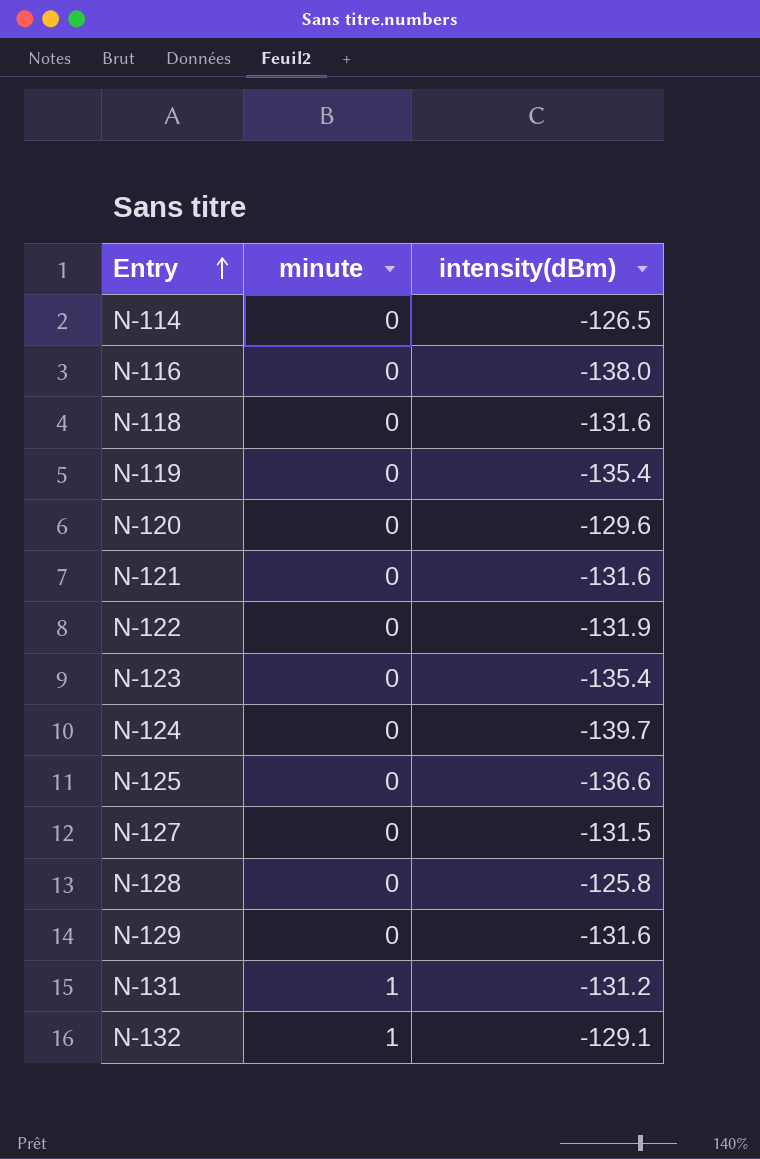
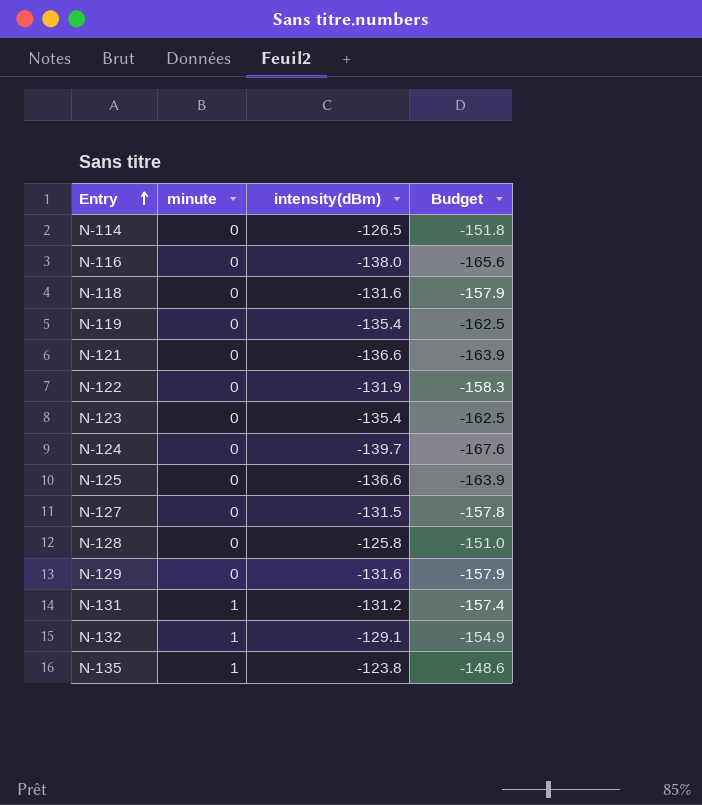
column Budget | formula: none -> [intensity(dBm)] * 1.2
row N-120: 0 | -129.6 -> none
N-121 | intensity(dBm): -131.6 -> -136.6
row N-135: none -> 1 | -123.8 | -148.6

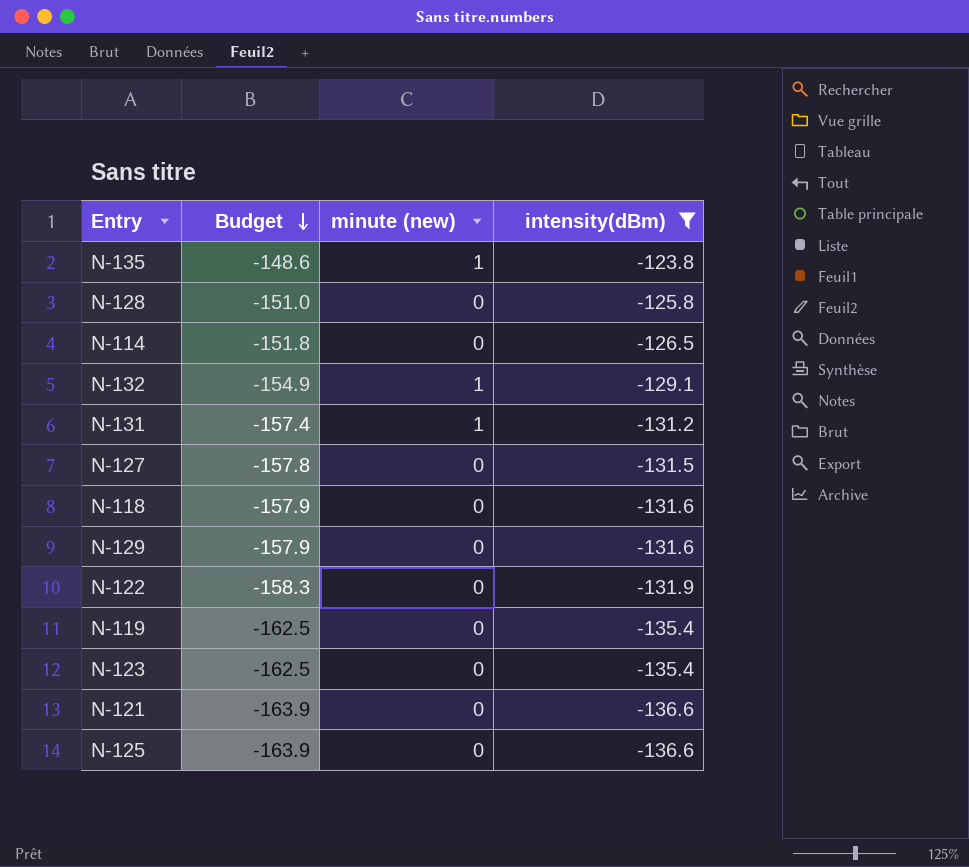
filter: none -> intensity(dBm) >= -136.6
row order: Entry ascending -> Budget descending
column Budget | position: 4 -> 2
column name: minute -> minute (new)

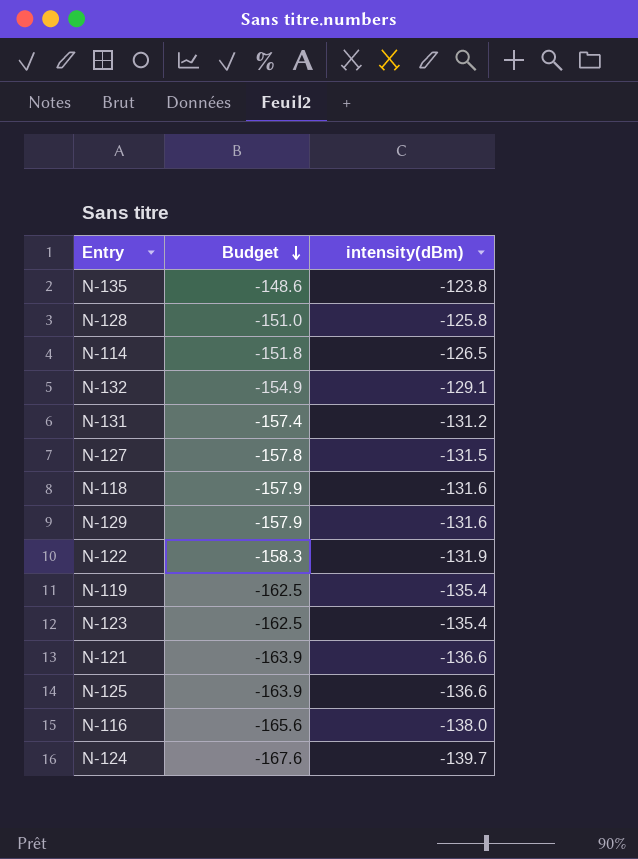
filter: intensity(dBm) >= -136.6 -> none
column minute (new) | position: 3 -> none

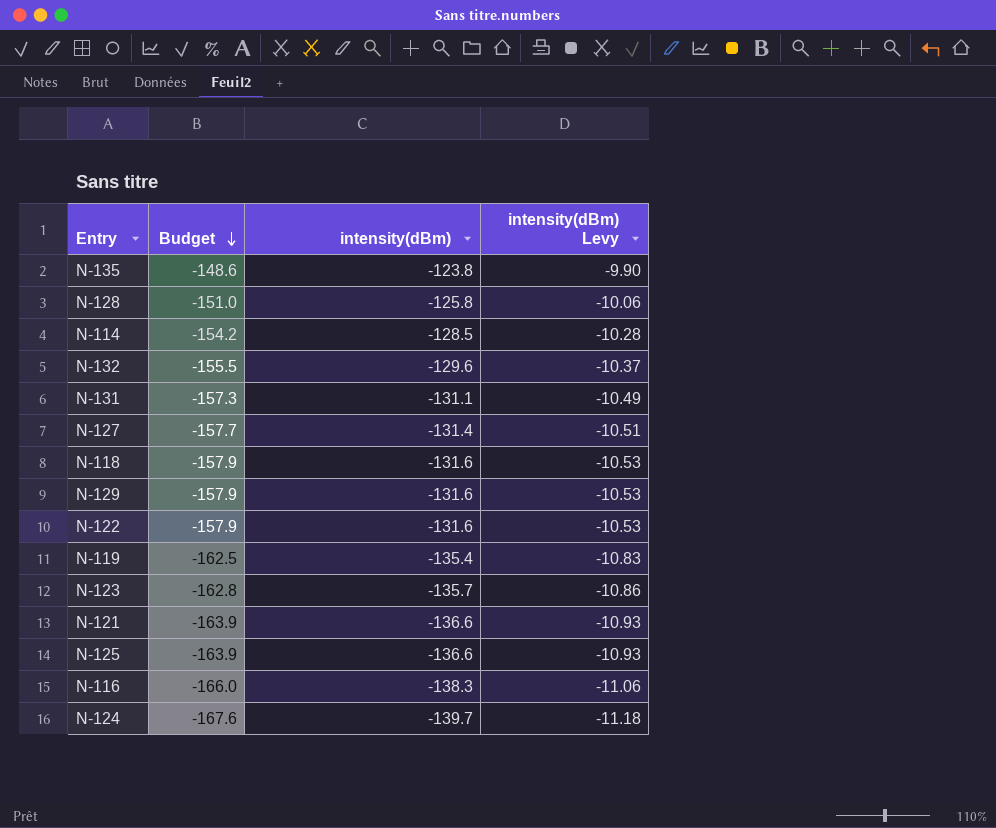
column intensity(dBm) Levy | formula: none -> [intensity(dBm)] * 0.08
N-114 | Budget: -151.8 -> -154.2
N-114 | intensity(dBm): -126.5 -> -128.5
N-132 | Budget: -154.9 -> -155.5
N-132 | intensity(dBm): -129.1 -> -129.6
N-131 | Budget: -157.4 -> -157.3
N-131 | intensity(dBm): -131.2 -> -131.1
N-127 | Budget: -157.8 -> -157.7
N-127 | intensity(dBm): -131.5 -> -131.4
N-122 | Budget: -158.3 -> -157.9
N-122 | intensity(dBm): -131.9 -> -131.6
N-123 | Budget: -162.5 -> -162.8
N-123 | intensity(dBm): -135.4 -> -135.7
N-116 | Budget: -165.6 -> -166.0
N-116 | intensity(dBm): -138.0 -> -138.3

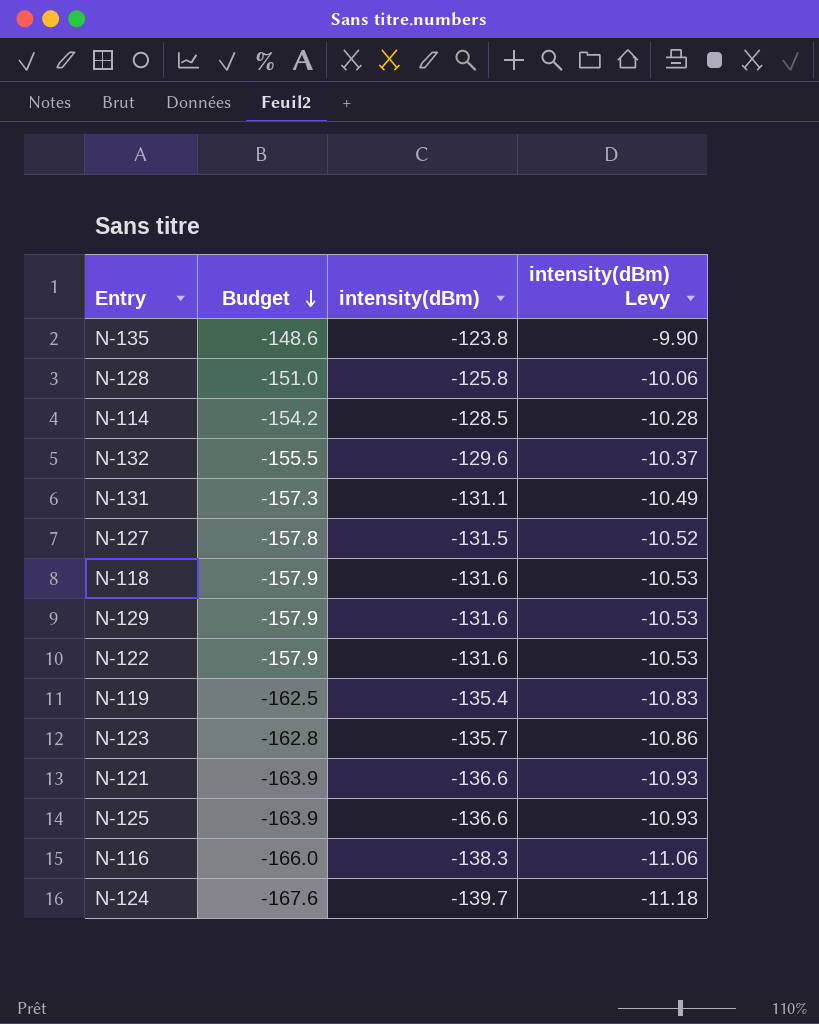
N-127 | Budget: -157.7 -> -157.8
N-127 | intensity(dBm): -131.4 -> -131.5
N-127 | intensity(dBm) Levy: -10.51 -> -10.52

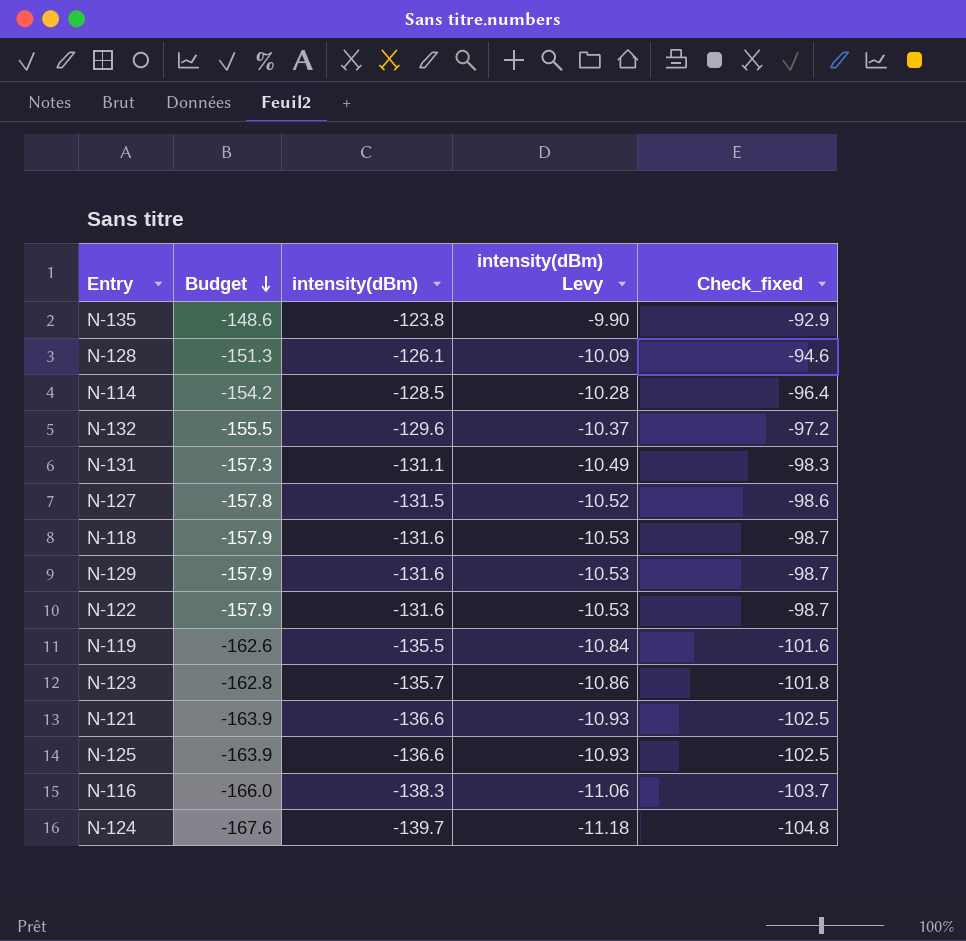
column Check_fixed | formula: none -> [intensity(dBm)] * 0.75
N-128 | Budget: -151.0 -> -151.3
N-128 | intensity(dBm): -125.8 -> -126.1
N-128 | intensity(dBm) Levy: -10.06 -> -10.09
N-119 | Budget: -162.5 -> -162.6
N-119 | intensity(dBm): -135.4 -> -135.5
N-119 | intensity(dBm) Levy: -10.83 -> -10.84

